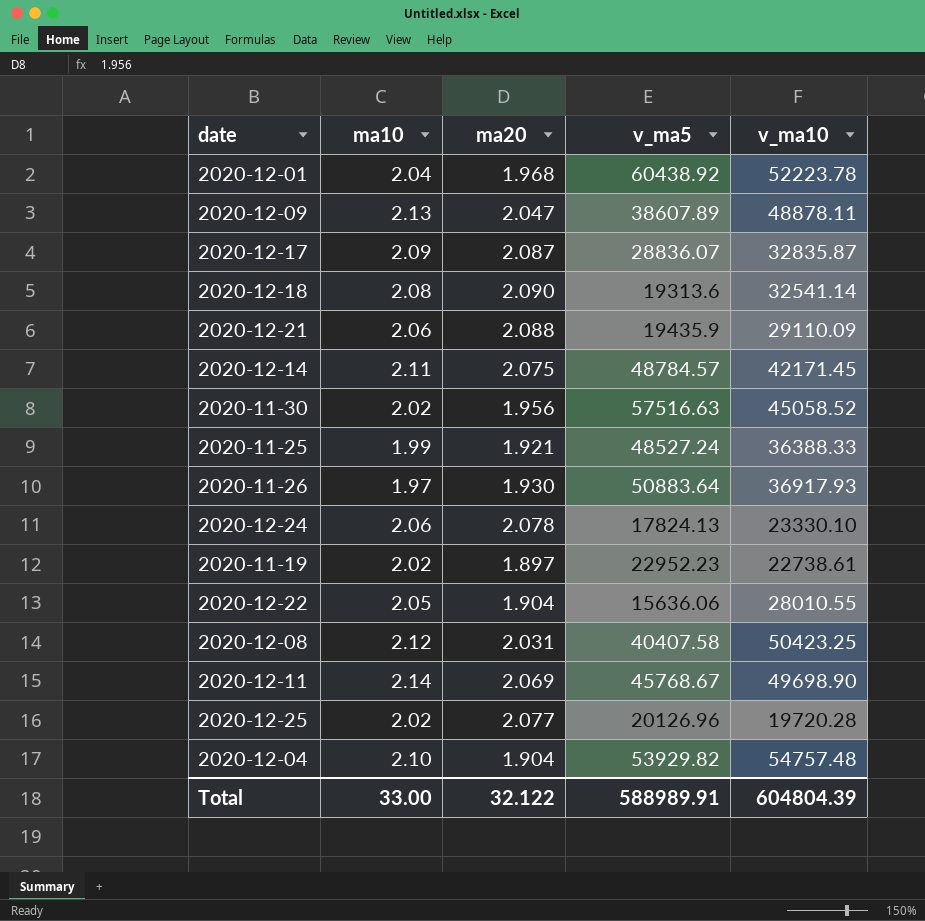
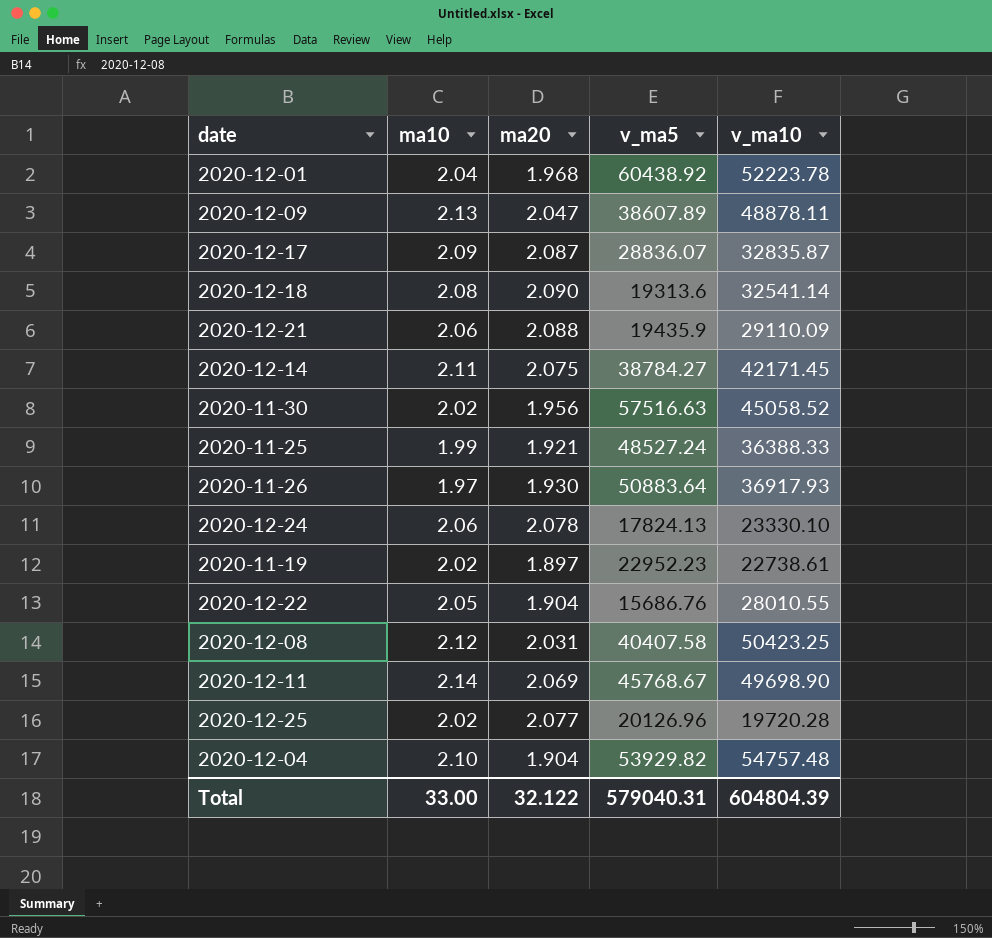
2020-12-14 | v_ma5: 48784.57 -> 38784.27
2020-12-22 | v_ma5: 15636.06 -> 15686.76
Total | v_ma5: 588989.91 -> 579040.31

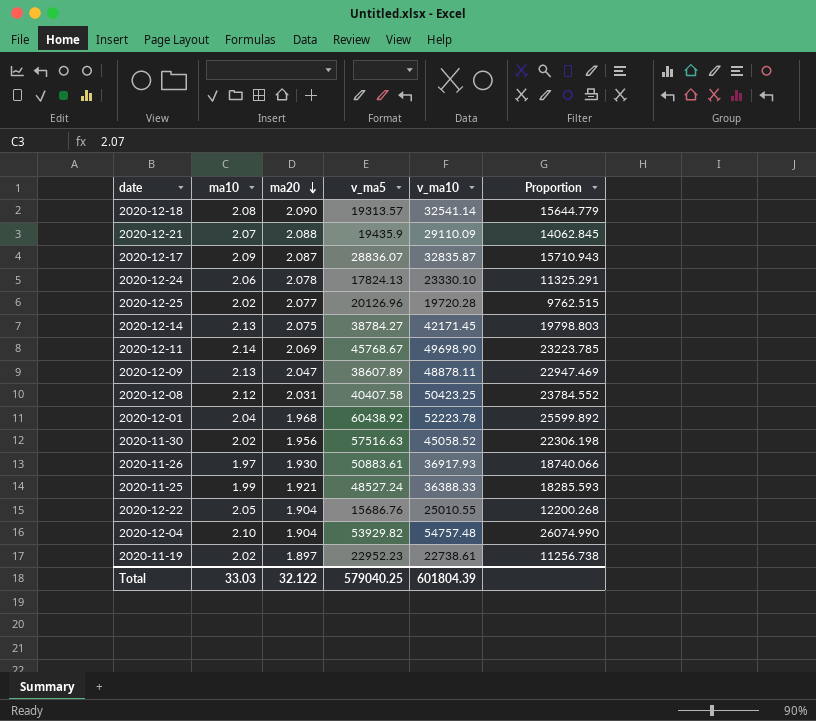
row order: none -> ma20 descending
column Proportion | formula: none -> [v_ma10] / [ma10]
2020-12-18 | v_ma5: 19313.6 -> 19313.57
2020-12-21 | ma10: 2.06 -> 2.07
2020-12-14 | ma10: 2.11 -> 2.13
2020-11-26 | v_ma5: 50883.64 -> 50883.61
2020-12-22 | v_ma10: 28010.55 -> 25010.55
Total | ma10: 33.00 -> 33.03
Total | v_ma5: 579040.31 -> 579040.25
Total | v_ma10: 604804.39 -> 601804.39

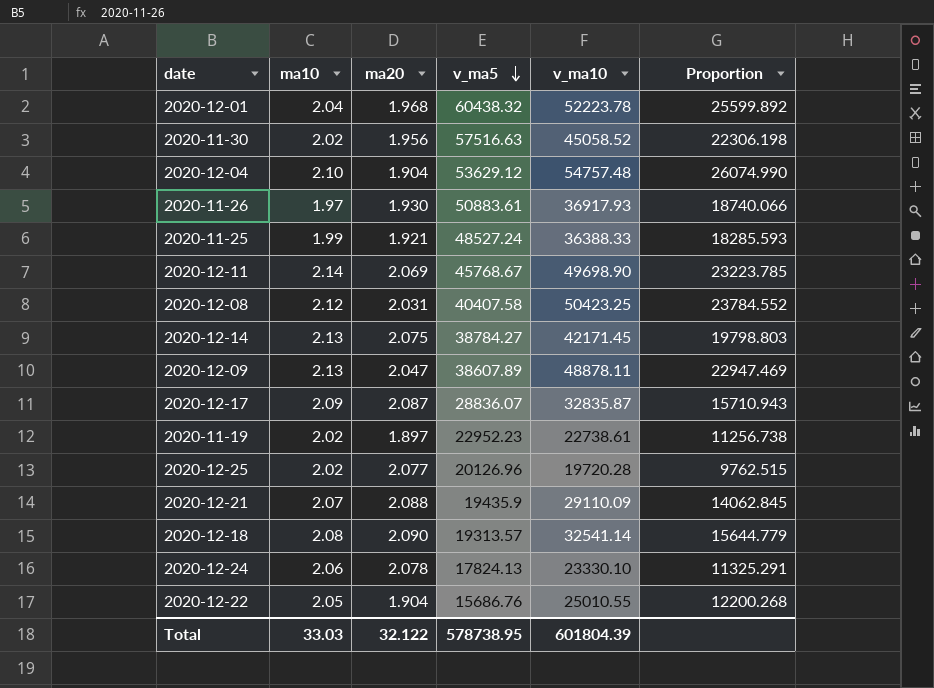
row order: ma20 descending -> v_ma5 descending
2020-12-01 | v_ma5: 60438.92 -> 60438.32
2020-12-04 | v_ma5: 53929.82 -> 53629.12
Total | v_ma5: 579040.25 -> 578738.95

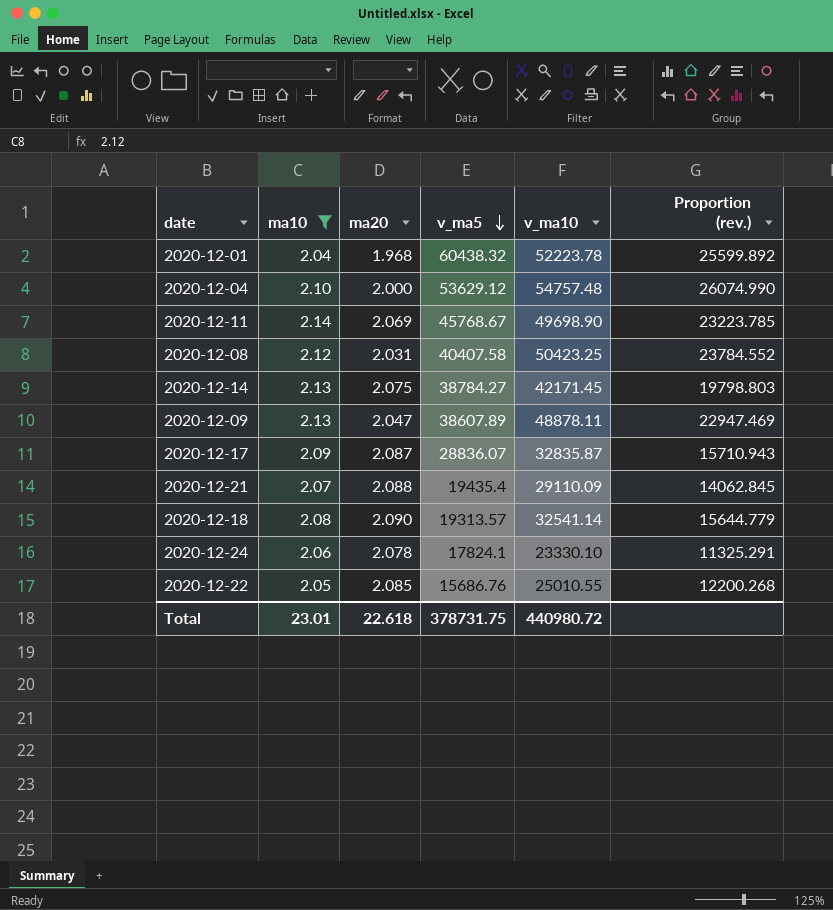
filter: none -> ma10 >= 2.04
column name: Proportion -> Proportion (rev.)
2020-12-04 | ma20: 1.904 -> 2.000
2020-12-21 | v_ma5: 19435.9 -> 19435.4
2020-12-24 | v_ma5: 17824.13 -> 17824.1
2020-12-22 | ma20: 1.904 -> 2.085
Total | ma10: 33.03 -> 23.01
Total | ma20: 32.122 -> 22.618
Total | v_ma5: 578738.95 -> 378731.75
Total | v_ma10: 601804.39 -> 440980.72

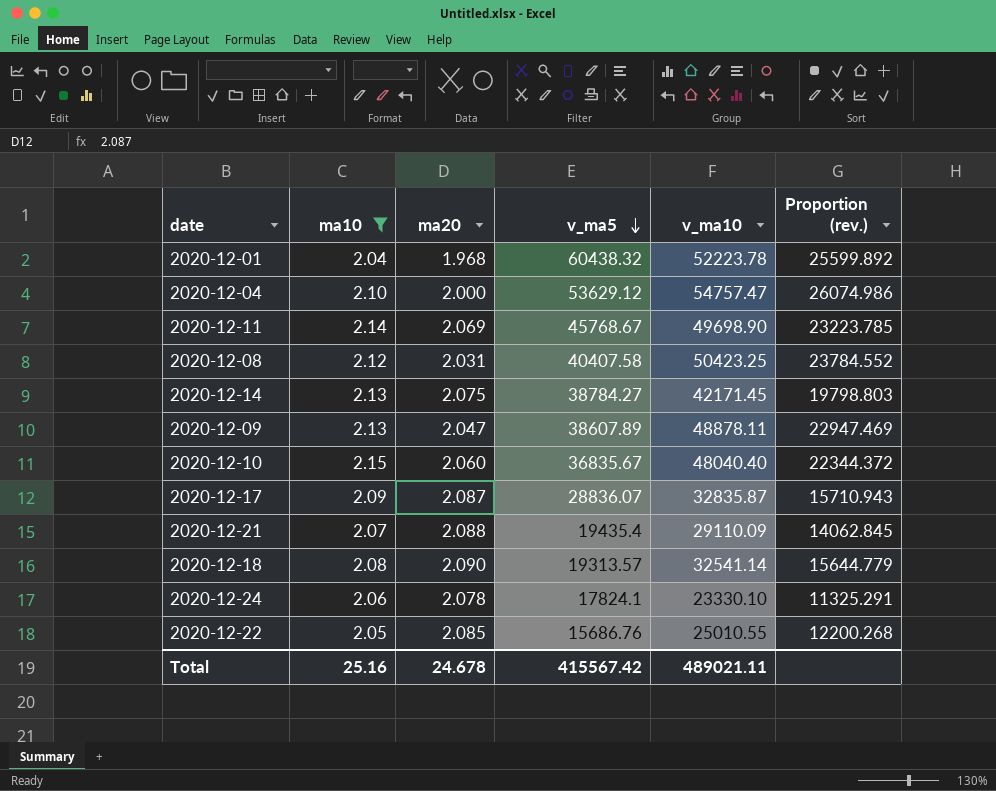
2020-12-04 | v_ma10: 54757.48 -> 54757.47
2020-12-04 | Proportion (rev.): 26074.990 -> 26074.986
row 2020-12-10: none -> 2.15 | 2.060 | 36835.67 | 48040.40 | 22344.372
Total | ma10: 23.01 -> 25.16
Total | ma20: 22.618 -> 24.678
Total | v_ma5: 378731.75 -> 415567.42
Total | v_ma10: 440980.72 -> 489021.11

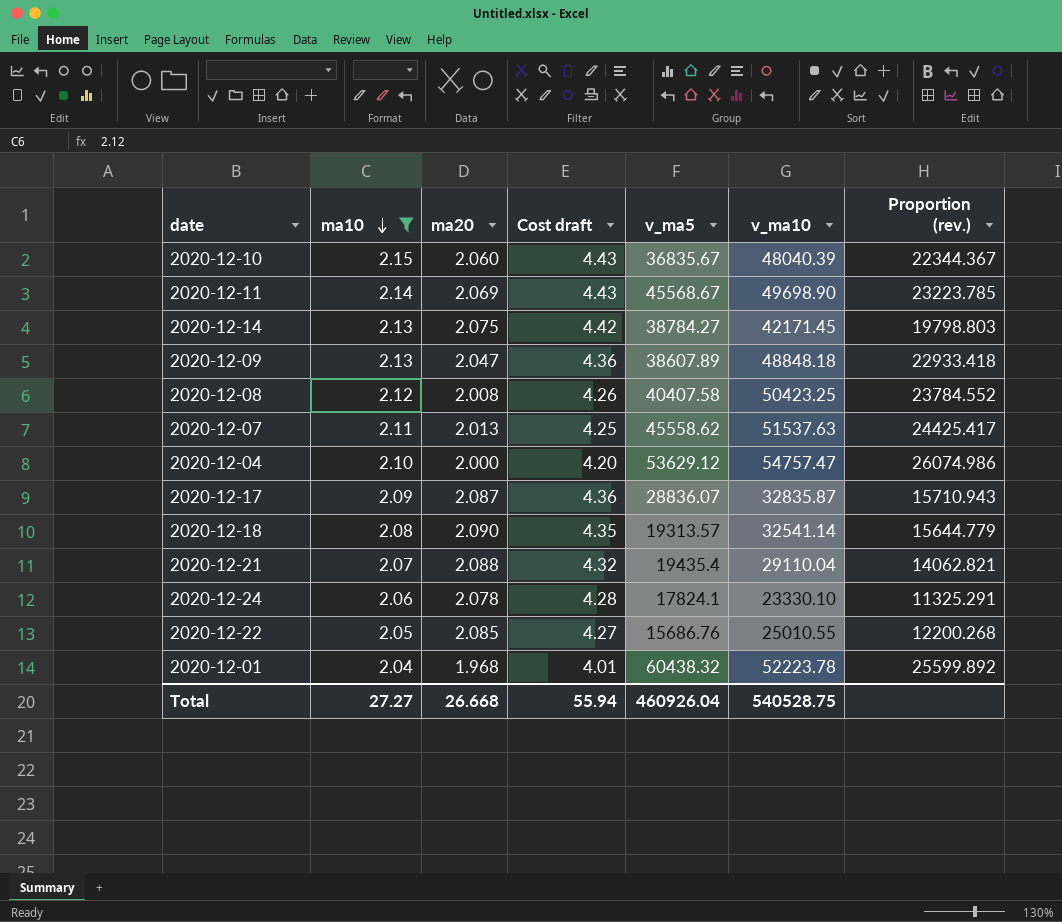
row order: v_ma5 descending -> ma10 descending
column Cost draft | formula: none -> [ma10] * [ma20]
2020-12-10 | v_ma10: 48040.40 -> 48040.39
2020-12-10 | Proportion (rev.): 22344.372 -> 22344.367
2020-12-11 | v_ma5: 45768.67 -> 45568.67
2020-12-09 | v_ma10: 48878.11 -> 48848.18
2020-12-09 | Proportion (rev.): 22947.469 -> 22933.418
2020-12-08 | ma20: 2.031 -> 2.008
row 2020-12-07: none -> 2.11 | 2.013 | 4.25 | 45558.62 | 51537.63 | 24425.417
2020-12-21 | v_ma10: 29110.09 -> 29110.04
2020-12-21 | Proportion (rev.): 14062.845 -> 14062.821
Total | ma10: 25.16 -> 27.27
Total | ma20: 24.678 -> 26.668
Total | v_ma5: 415567.42 -> 460926.04
Total | v_ma10: 489021.11 -> 540528.75

